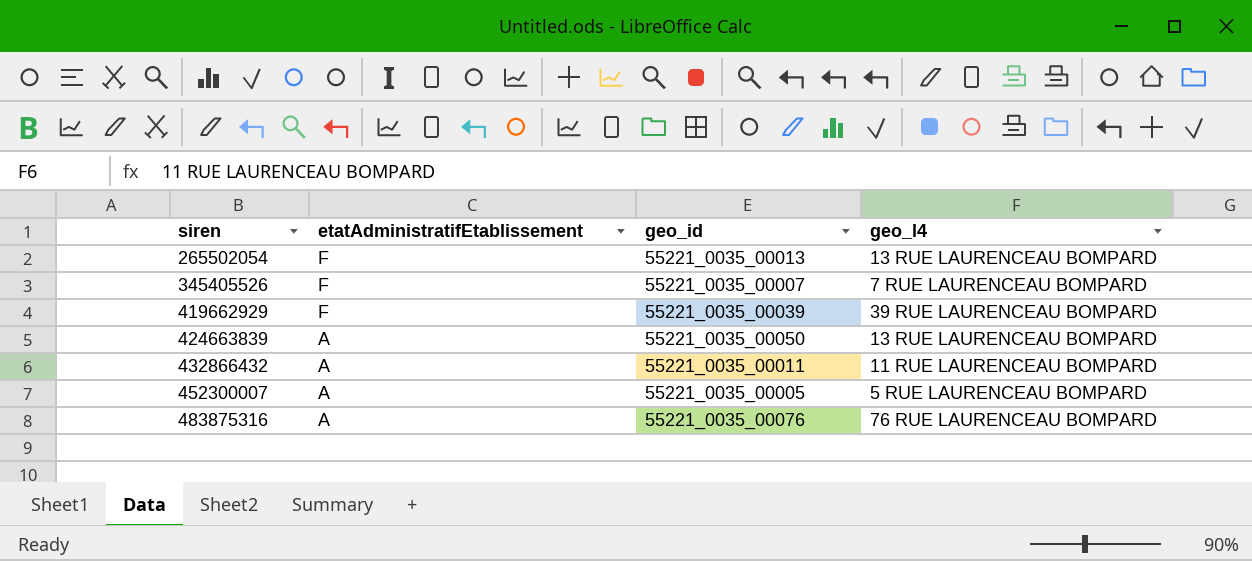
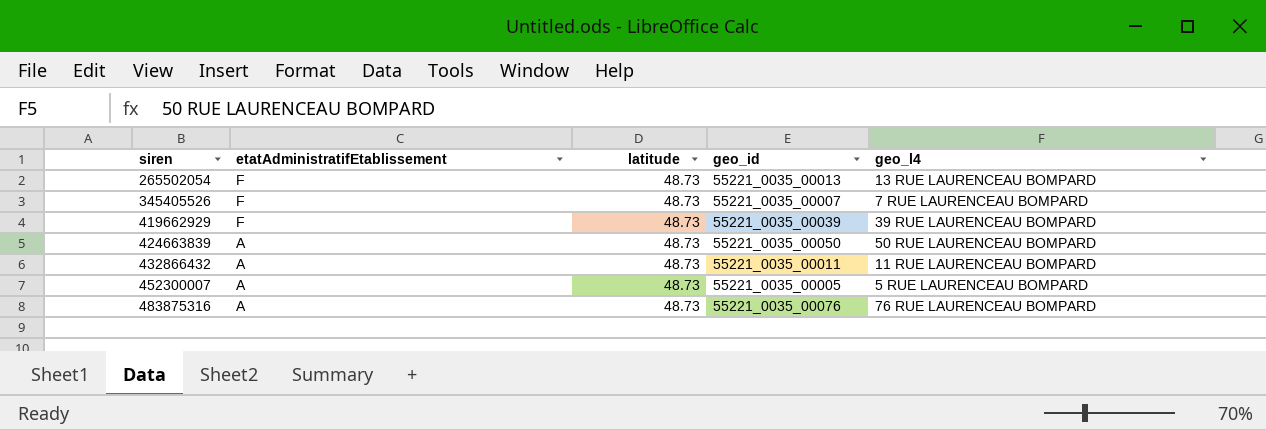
column latitude | position: none -> 3
424663839 | geo_l4: 13 RUE LAURENCEAU BOMPARD -> 50 RUE LAURENCEAU BOMPARD

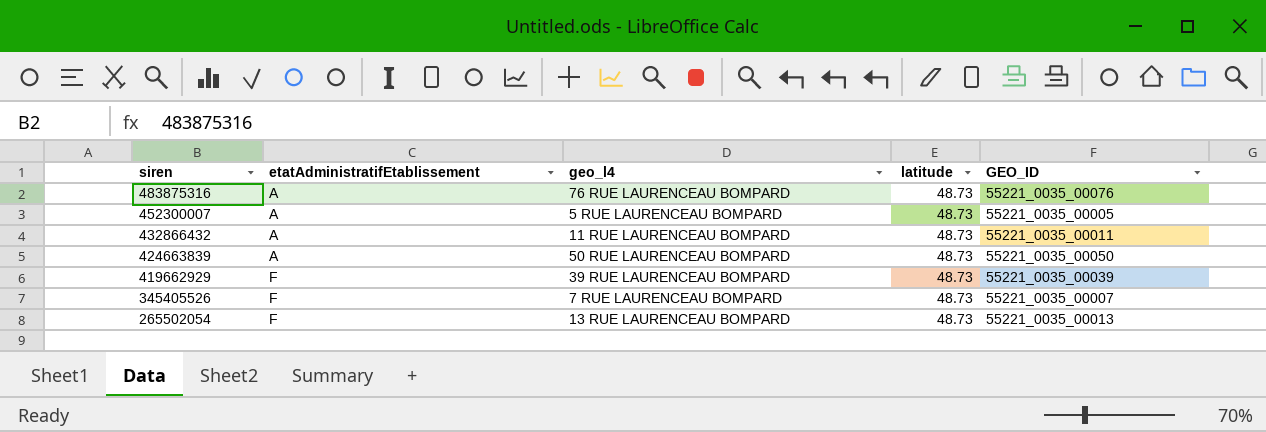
row order: siren ascending -> siren descending
column geo_l4 | position: 5 -> 3
column name: geo_id -> GEO_ID

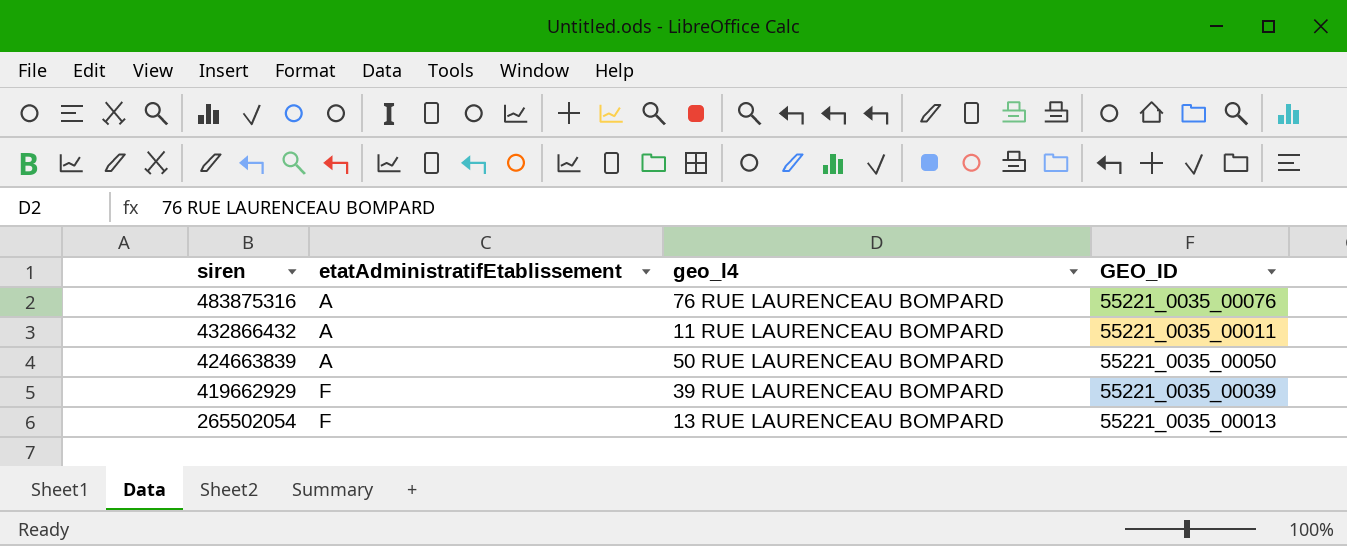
column latitude | position: 4 -> none
row 452300007: A | 5 RUE LAURENCEAU BOMPARD | 48.73 | 55221_0035_00005 -> none
row 345405526: F | 7 RUE LAURENCEAU BOMPARD | 48.73 | 55221_0035_00007 -> none

